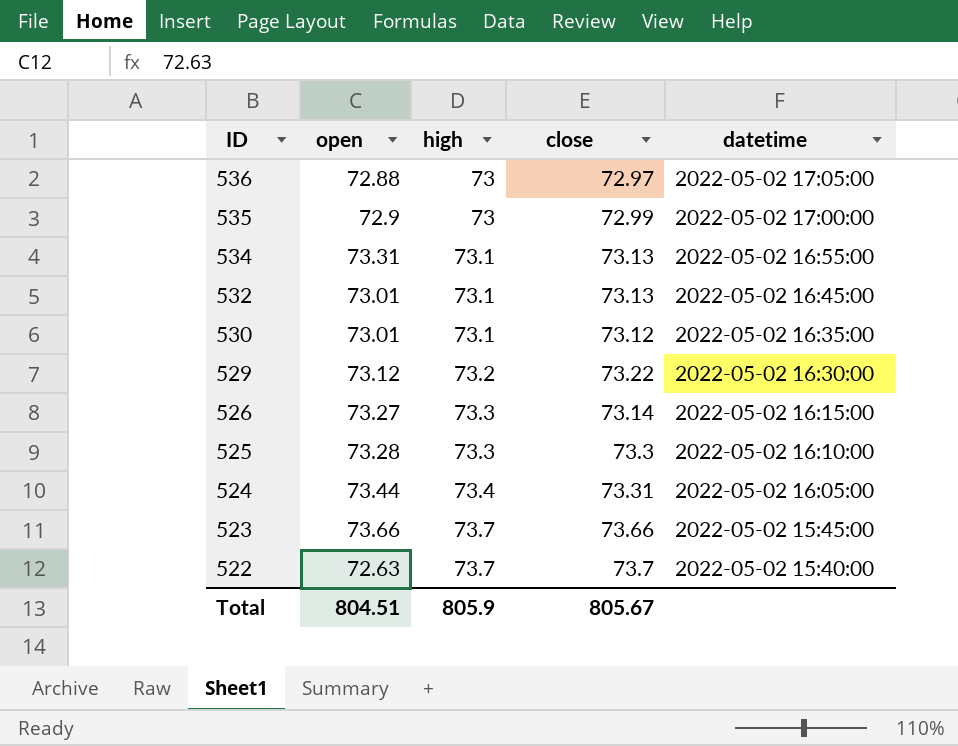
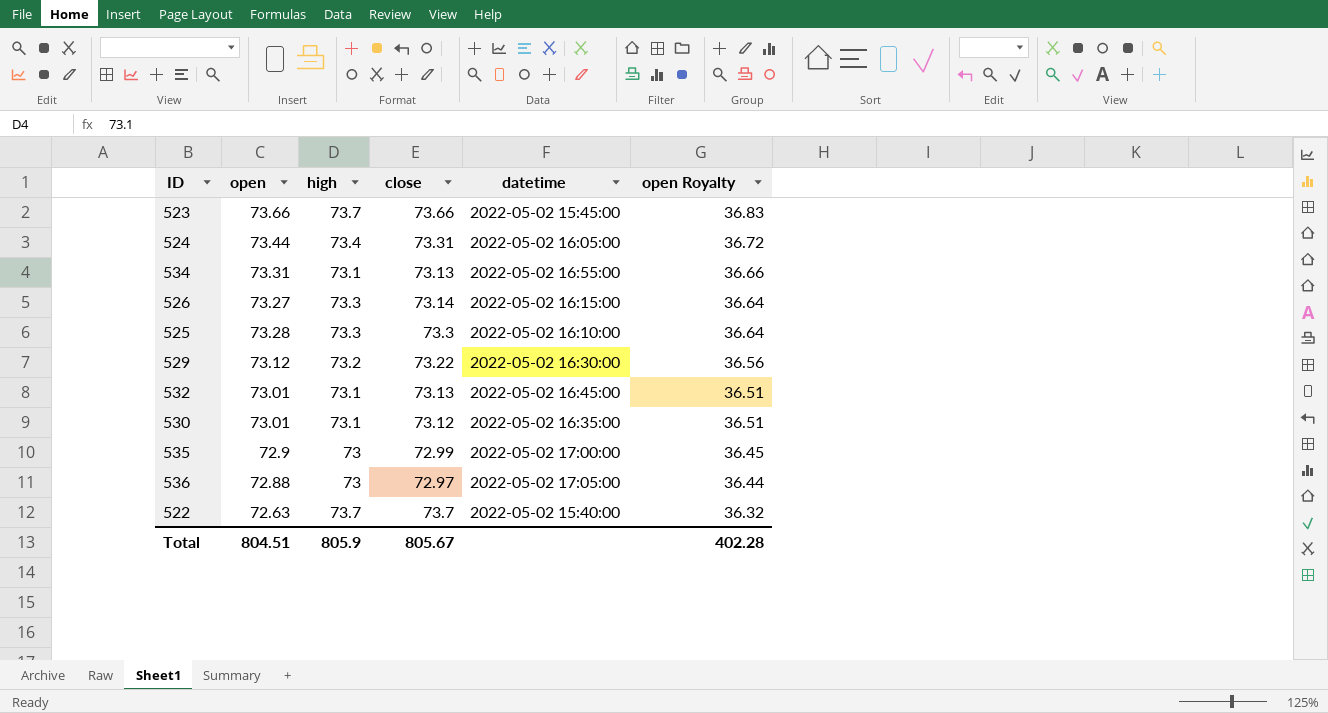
row order: ID descending -> open Royalty descending
column open Royalty | formula: none -> [open] * 0.5

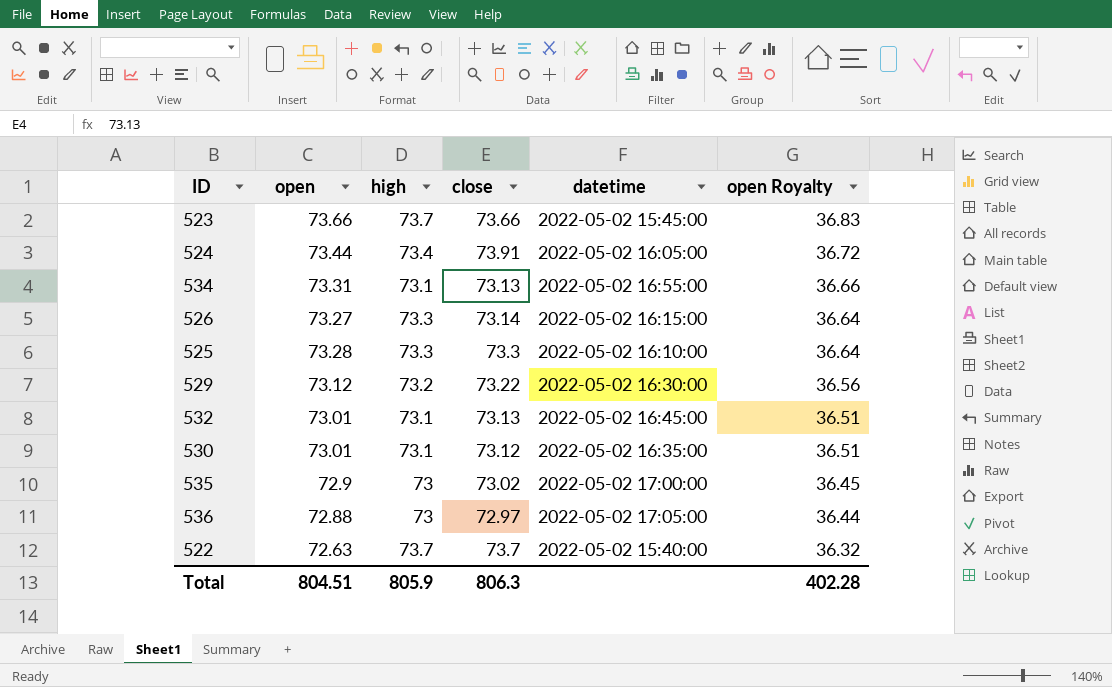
524 | close: 73.31 -> 73.91
535 | close: 72.99 -> 73.02
Total | close: 805.67 -> 806.3

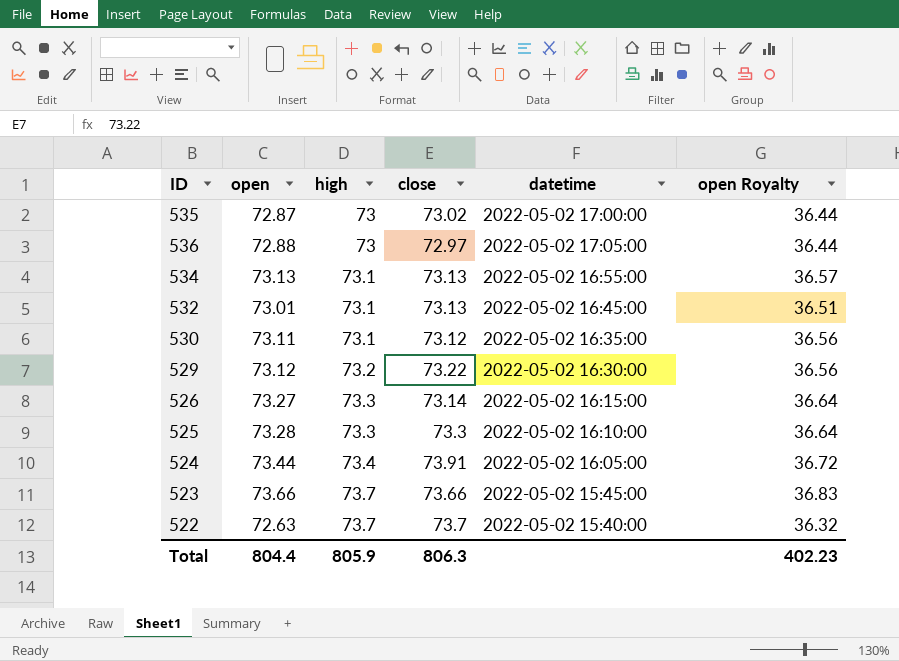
row order: open Royalty descending -> high ascending
535 | open: 72.9 -> 72.87
535 | open Royalty: 36.45 -> 36.44
534 | open: 73.31 -> 73.13
534 | open Royalty: 36.66 -> 36.57
530 | open: 73.01 -> 73.11
530 | open Royalty: 36.51 -> 36.56
Total | open: 804.51 -> 804.4
Total | open Royalty: 402.28 -> 402.23

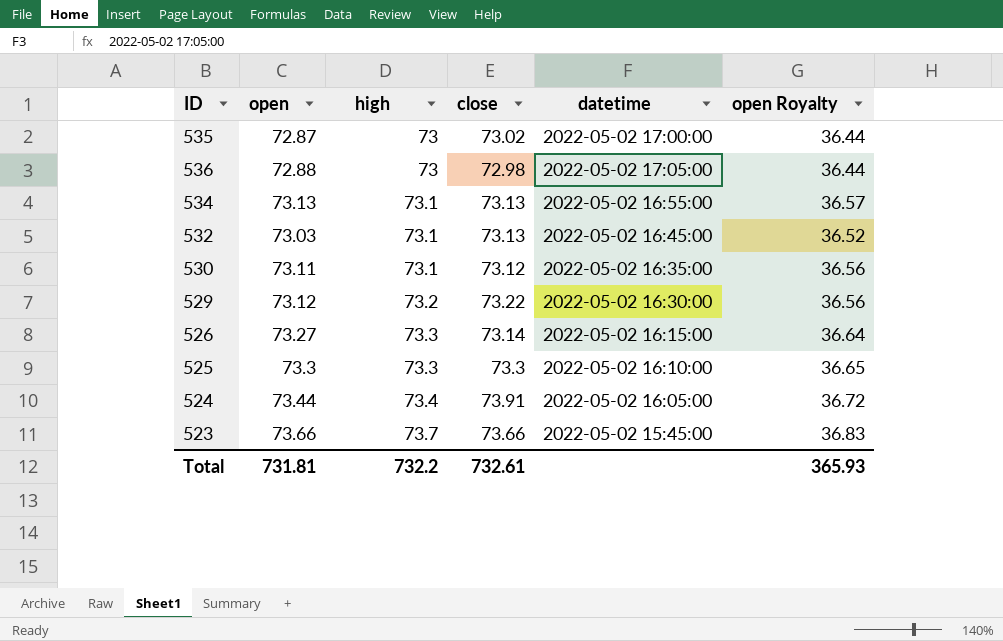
row 522: 72.63 | 73.7 | 73.7 | 2022-05-02 15:40:00 | 36.32 -> none
536 | close: 72.97 -> 72.98
532 | open: 73.01 -> 73.03
532 | open Royalty: 36.51 -> 36.52
525 | open: 73.28 -> 73.3
525 | open Royalty: 36.64 -> 36.65
Total | open: 804.4 -> 731.81
Total | high: 805.9 -> 732.2
Total | close: 806.3 -> 732.61
Total | open Royalty: 402.23 -> 365.93

